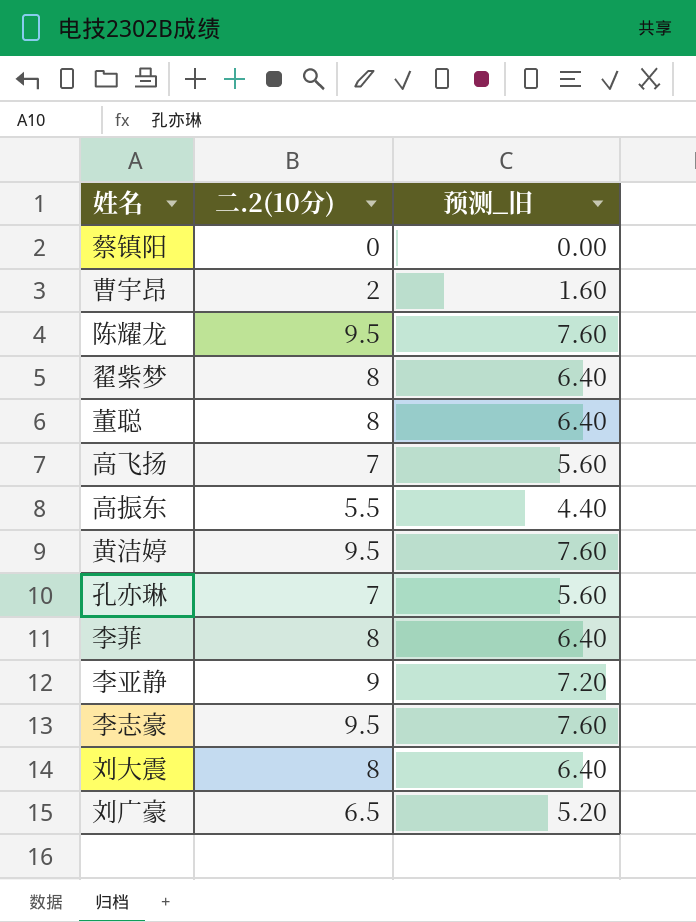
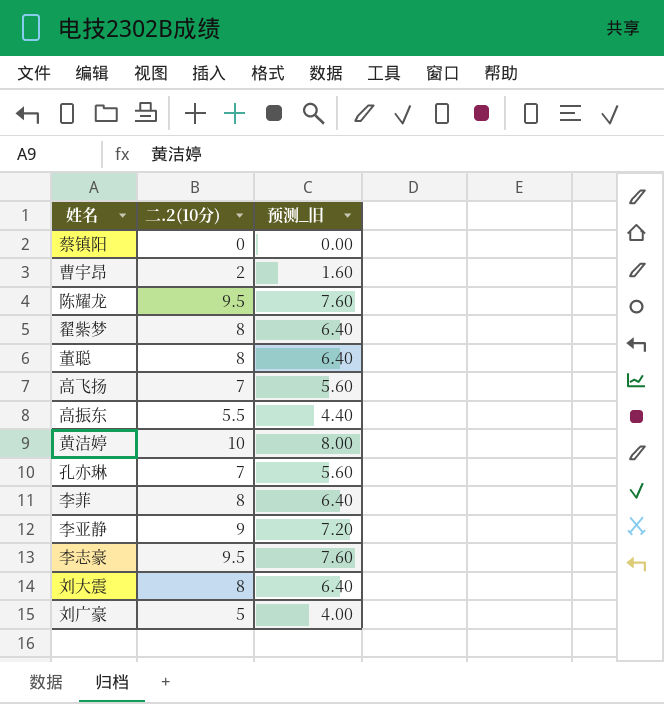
黄洁婷 | 二.2(10分): 9.5 -> 10
黄洁婷 | 预测_旧: 7.60 -> 8.00
刘广豪 | 二.2(10分): 6.5 -> 5
刘广豪 | 预测_旧: 5.20 -> 4.00

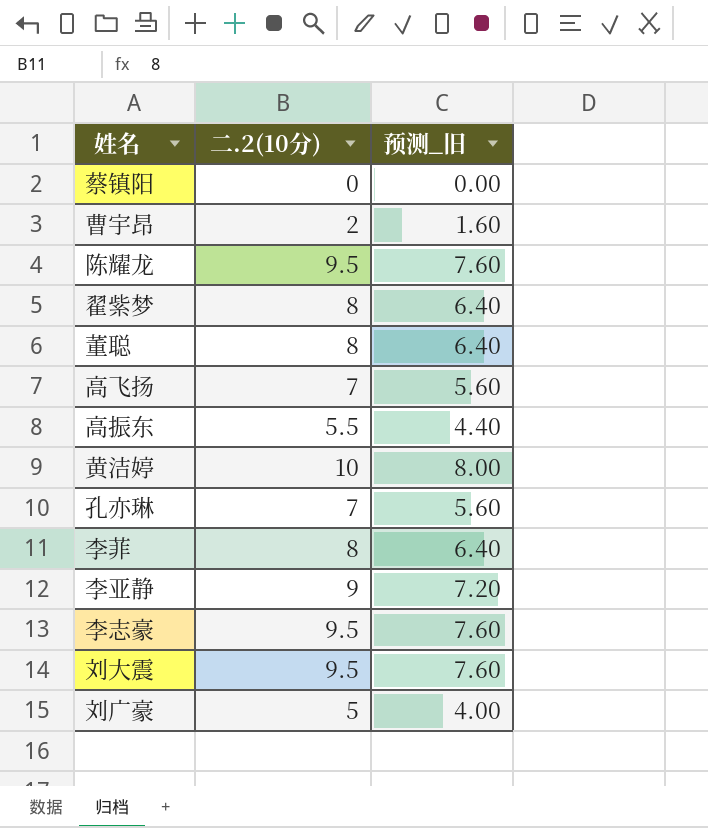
刘大震 | 二.2(10分): 8 -> 9.5
刘大震 | 预测_旧: 6.40 -> 7.60

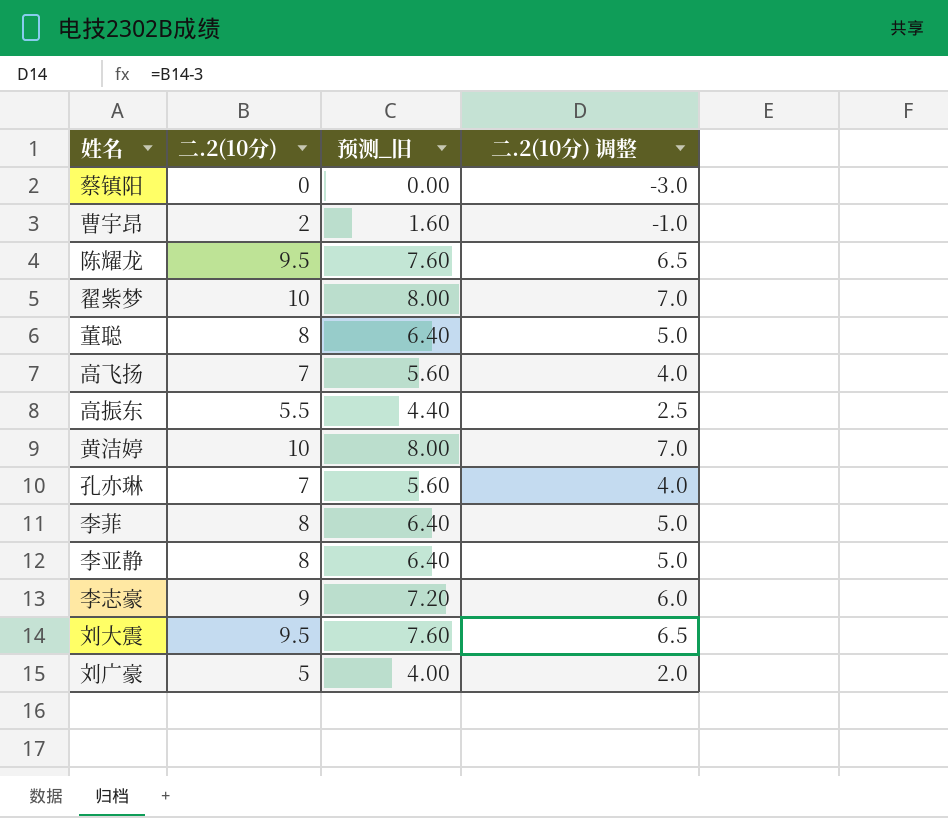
column 二.2(10分) 调整 | formula: none -> [二.2(10分)] - 3
翟紫梦 | 二.2(10分): 8 -> 10
翟紫梦 | 预测_旧: 6.40 -> 8.00
李亚静 | 二.2(10分): 9 -> 8
李亚静 | 预测_旧: 7.20 -> 6.40
李志豪 | 二.2(10分): 9.5 -> 9
李志豪 | 预测_旧: 7.60 -> 7.20

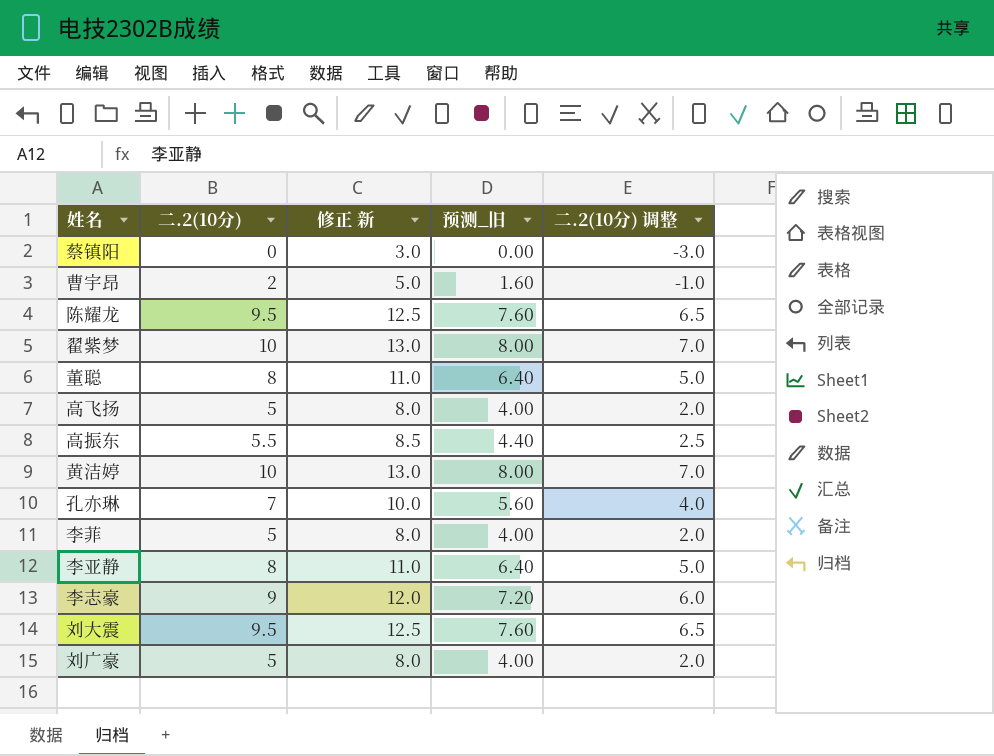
column 修正 新 | formula: none -> [二.2(10分)] + 3
高飞扬 | 二.2(10分): 7 -> 5
高飞扬 | 预测_旧: 5.60 -> 4.00
高飞扬 | 二.2(10分) 调整: 4.0 -> 2.0
李菲 | 二.2(10分): 8 -> 5
李菲 | 预测_旧: 6.40 -> 4.00
李菲 | 二.2(10分) 调整: 5.0 -> 2.0

